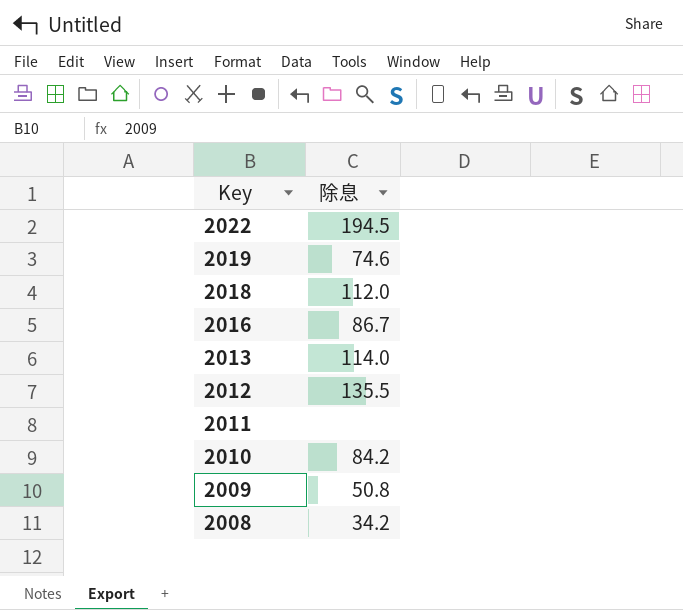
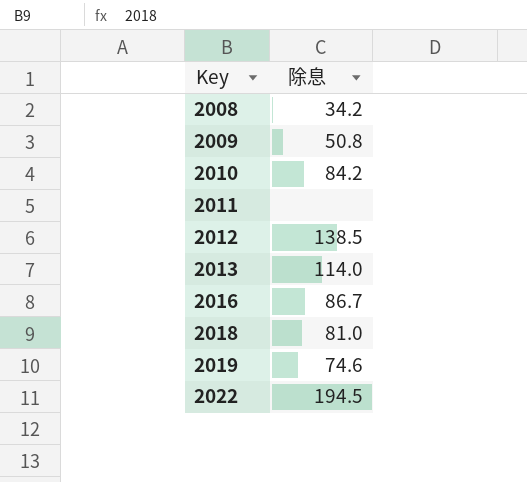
row order: Key descending -> Key ascending
2012 | 除息: 135.5 -> 138.5
2018 | 除息: 112.0 -> 81.0

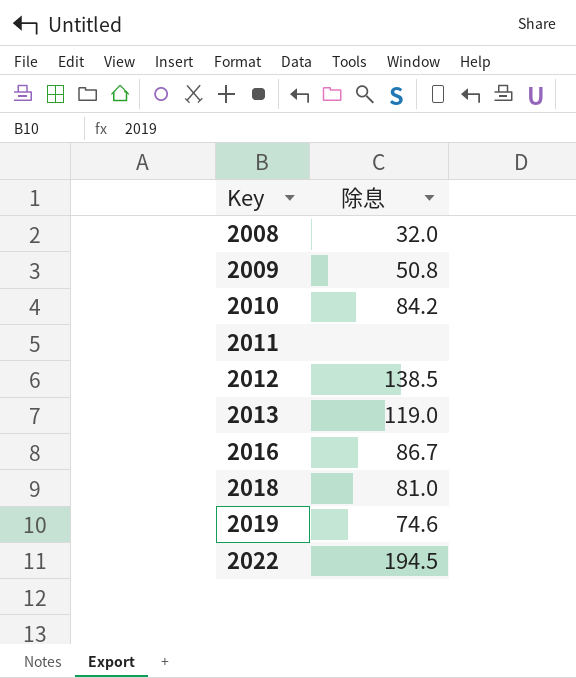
2008 | 除息: 34.2 -> 32.0
2013 | 除息: 114.0 -> 119.0

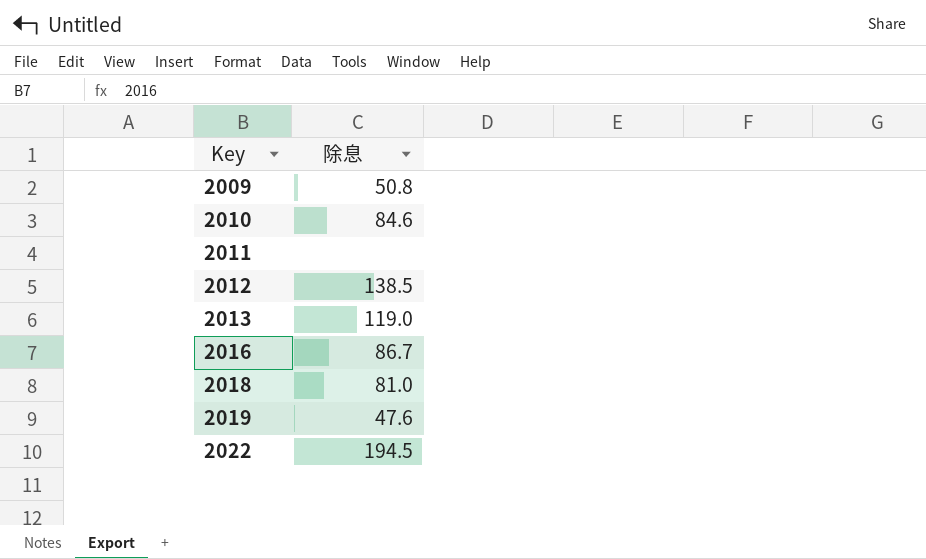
row 2008: 32.0 -> none
2010 | 除息: 84.2 -> 84.6
2019 | 除息: 74.6 -> 47.6

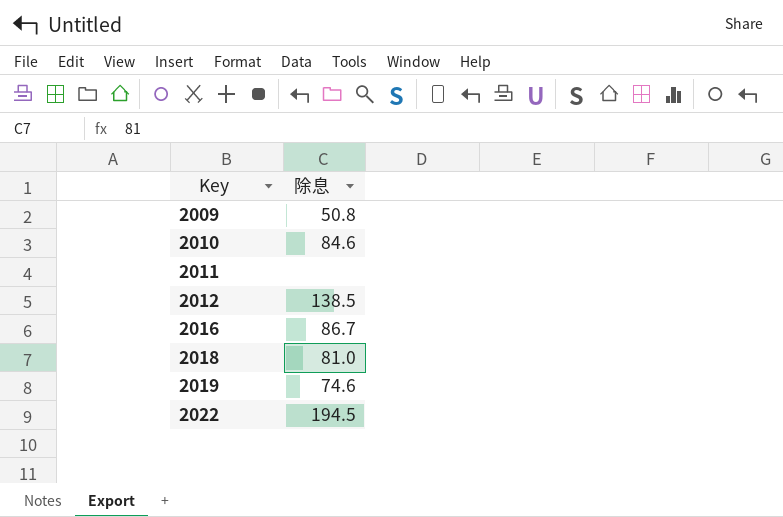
row 2013: 119.0 -> none
2019 | 除息: 47.6 -> 74.6

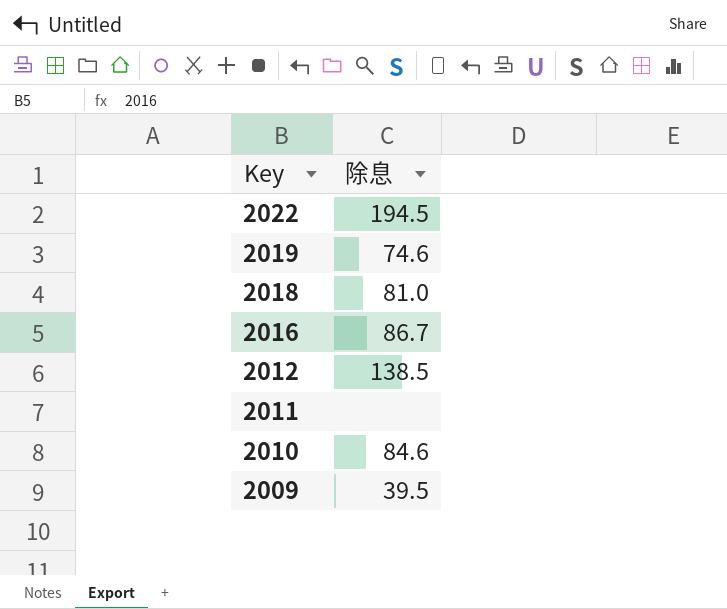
row order: Key ascending -> Key descending
2009 | 除息: 50.8 -> 39.5

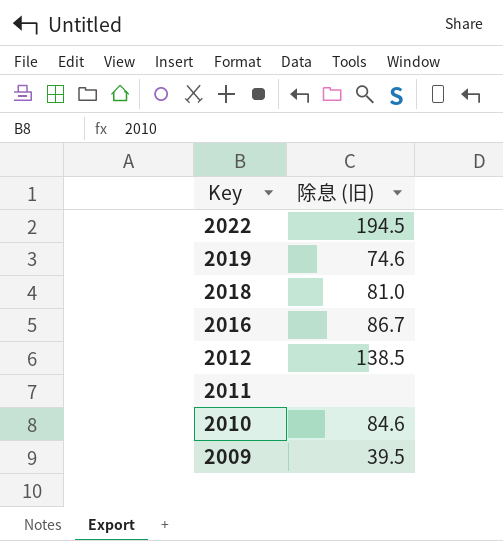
column name: 除息 -> 除息 (旧)

